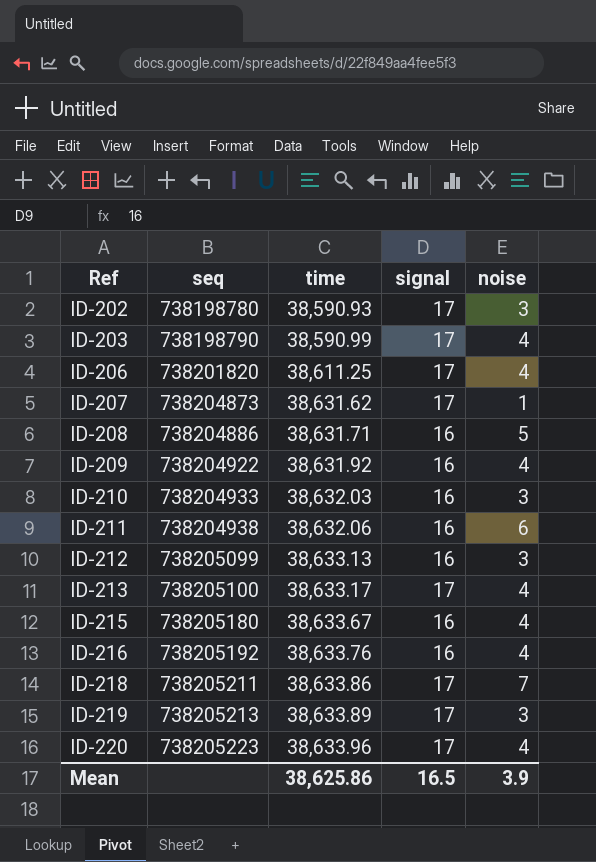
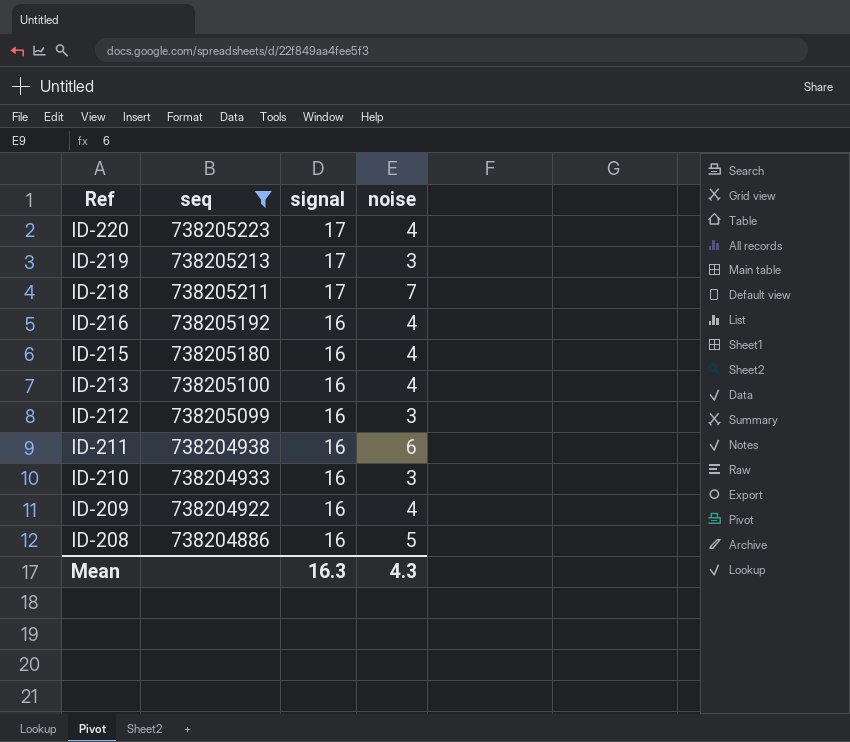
filter: none -> seq >= 738204886
row order: Ref ascending -> Ref descending
column time | position: 3 -> none
ID-213 | signal: 17 -> 16
Mean | signal: 16.5 -> 16.3
Mean | noise: 3.9 -> 4.3

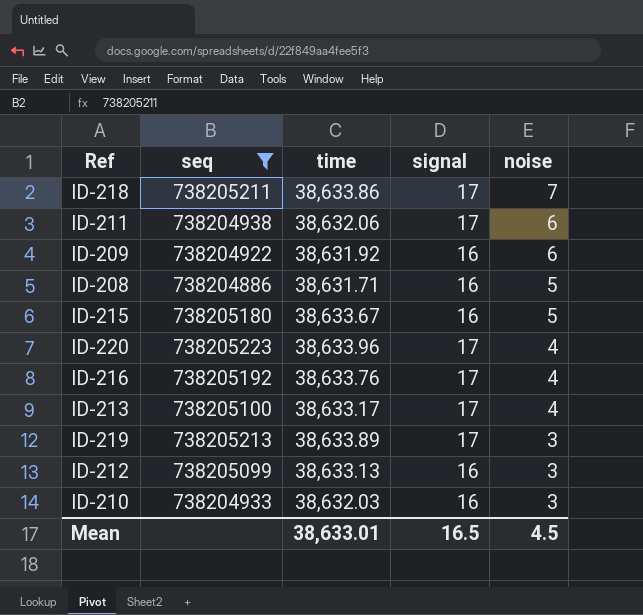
row order: Ref descending -> noise descending
column time | position: none -> 3
ID-211 | signal: 16 -> 17
ID-209 | noise: 4 -> 6
ID-215 | noise: 4 -> 5
ID-216 | signal: 16 -> 17
ID-213 | signal: 16 -> 17
Mean | signal: 16.3 -> 16.5
Mean | noise: 4.3 -> 4.5

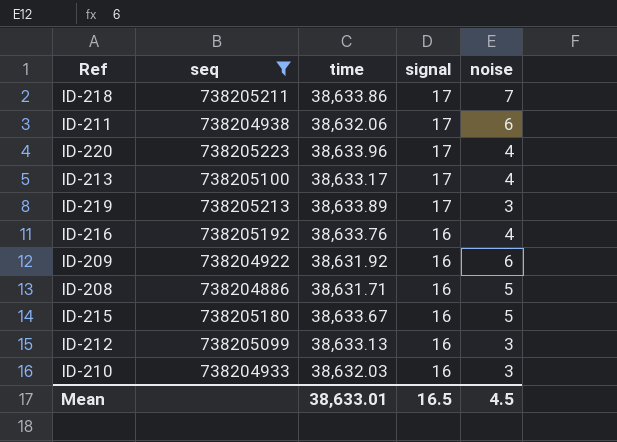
row order: noise descending -> signal descending
ID-216 | signal: 17 -> 16

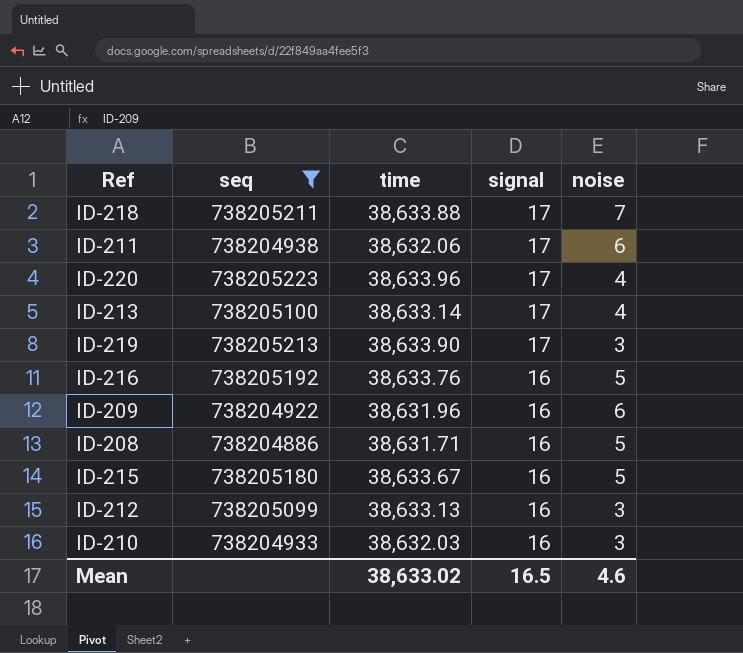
ID-218 | time: 38,633.86 -> 38,633.88
ID-213 | time: 38,633.17 -> 38,633.14
ID-219 | time: 38,633.89 -> 38,633.90
ID-216 | noise: 4 -> 5
ID-209 | time: 38,631.92 -> 38,631.96
Mean | time: 38,633.01 -> 38,633.02
Mean | noise: 4.5 -> 4.6

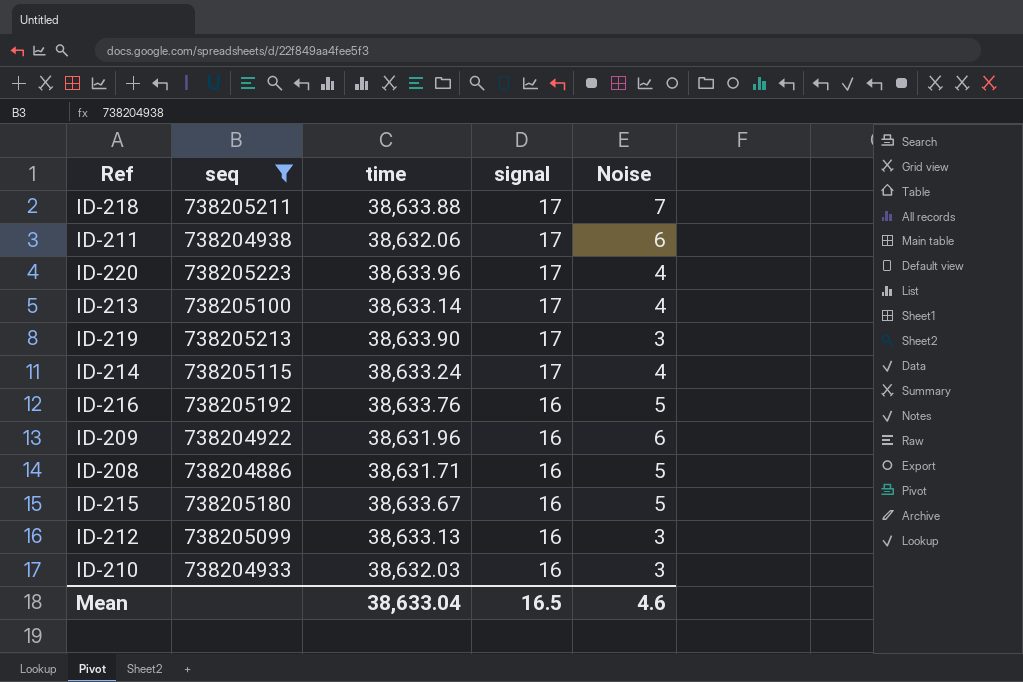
column name: noise -> Noise
row ID-214: none -> 738205115 | 38,633.24 | 17 | 4
Mean | time: 38,633.02 -> 38,633.04

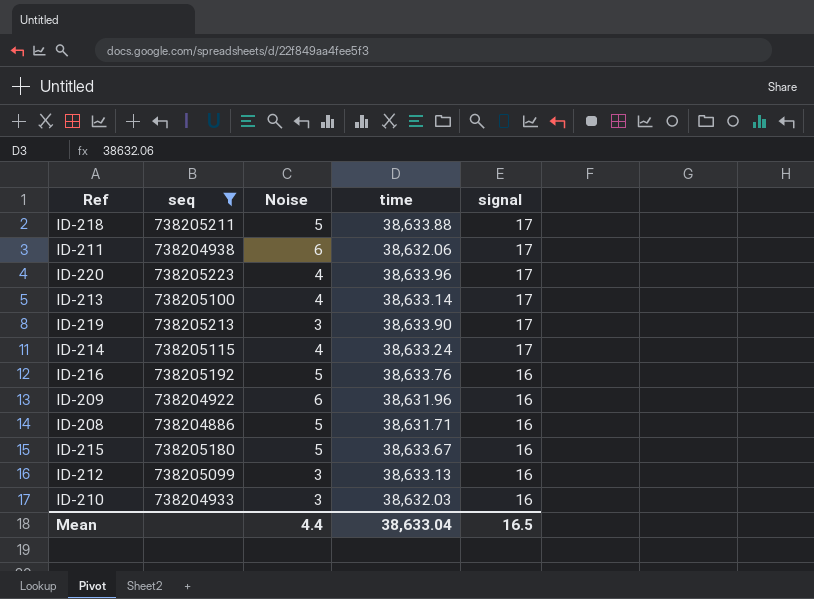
column Noise | position: 5 -> 3
ID-218 | Noise: 7 -> 5
Mean | Noise: 4.6 -> 4.4

